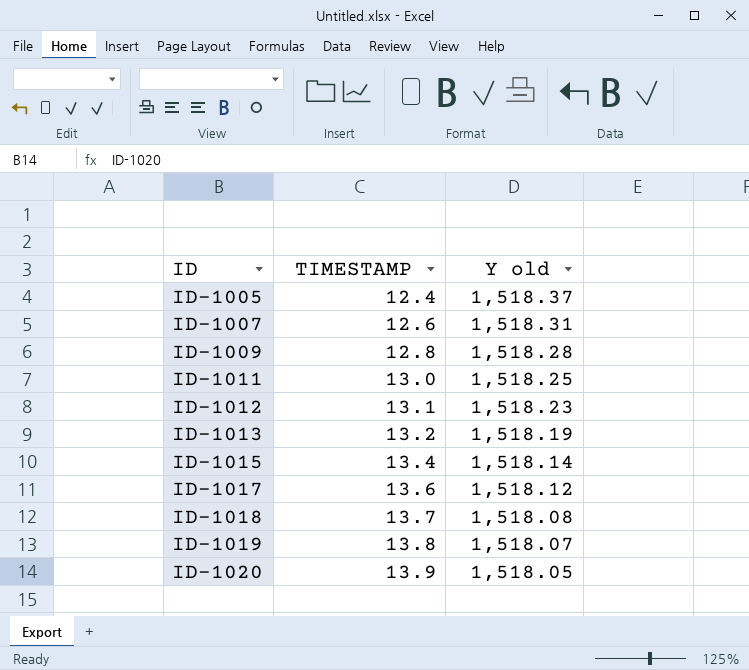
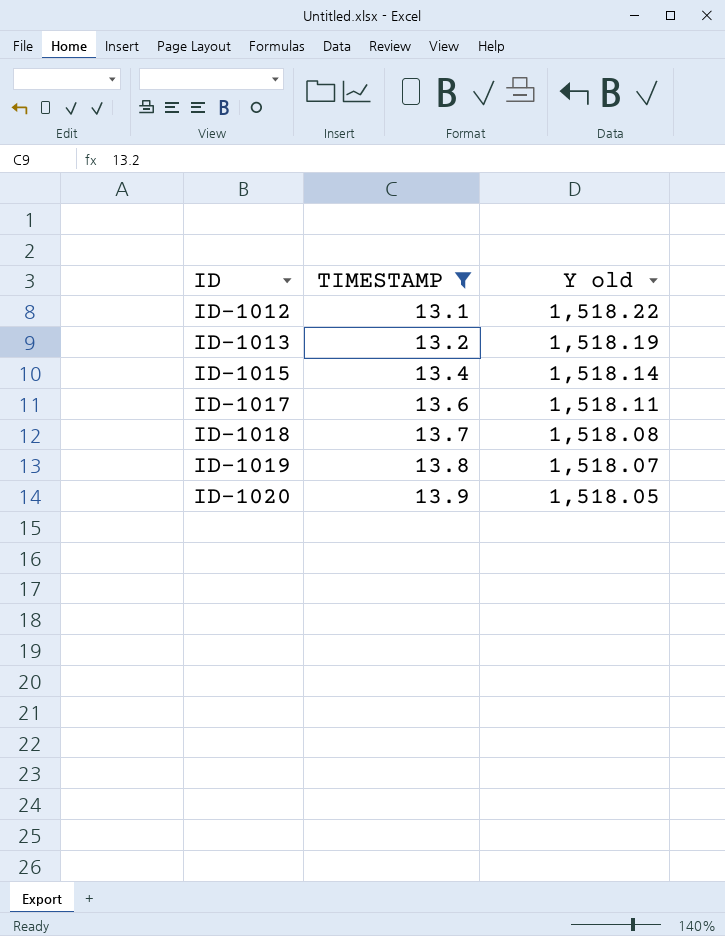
filter: none -> TIMESTAMP >= 13.1
ID-1012 | Y old: 1,518.23 -> 1,518.22
ID-1017 | Y old: 1,518.12 -> 1,518.11

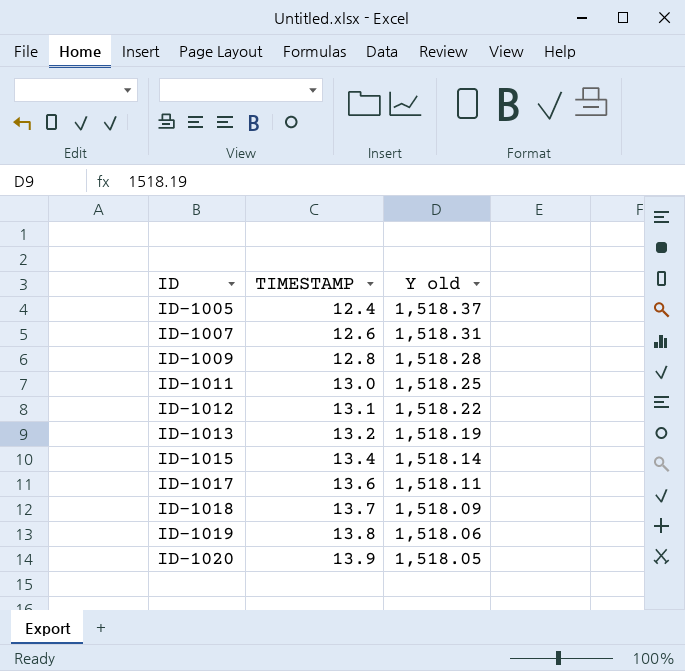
filter: TIMESTAMP >= 13.1 -> none
ID-1018 | Y old: 1,518.08 -> 1,518.09
ID-1019 | Y old: 1,518.07 -> 1,518.06

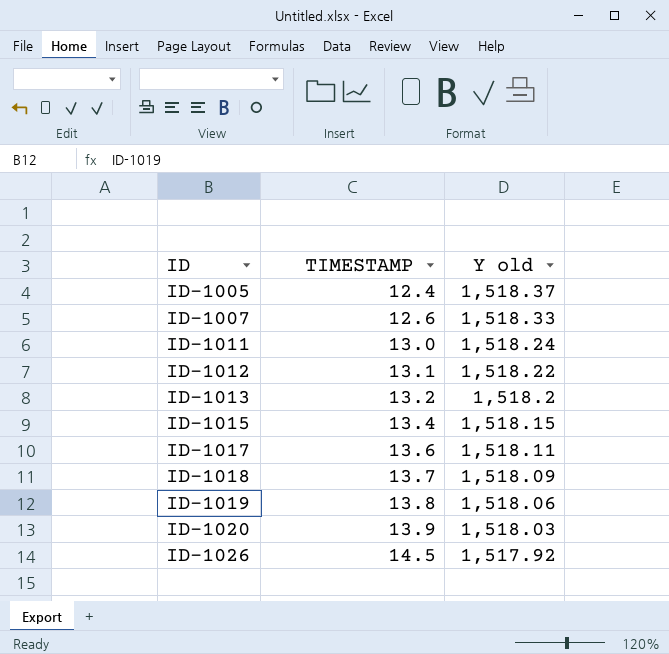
row ID-1009: 12.8 | 1,518.28 -> none
ID-1007 | Y old: 1,518.31 -> 1,518.33
ID-1011 | Y old: 1,518.25 -> 1,518.24
ID-1013 | Y old: 1,518.19 -> 1,518.2
ID-1015 | Y old: 1,518.14 -> 1,518.15
ID-1020 | Y old: 1,518.05 -> 1,518.03
row ID-1026: none -> 14.5 | 1,517.92

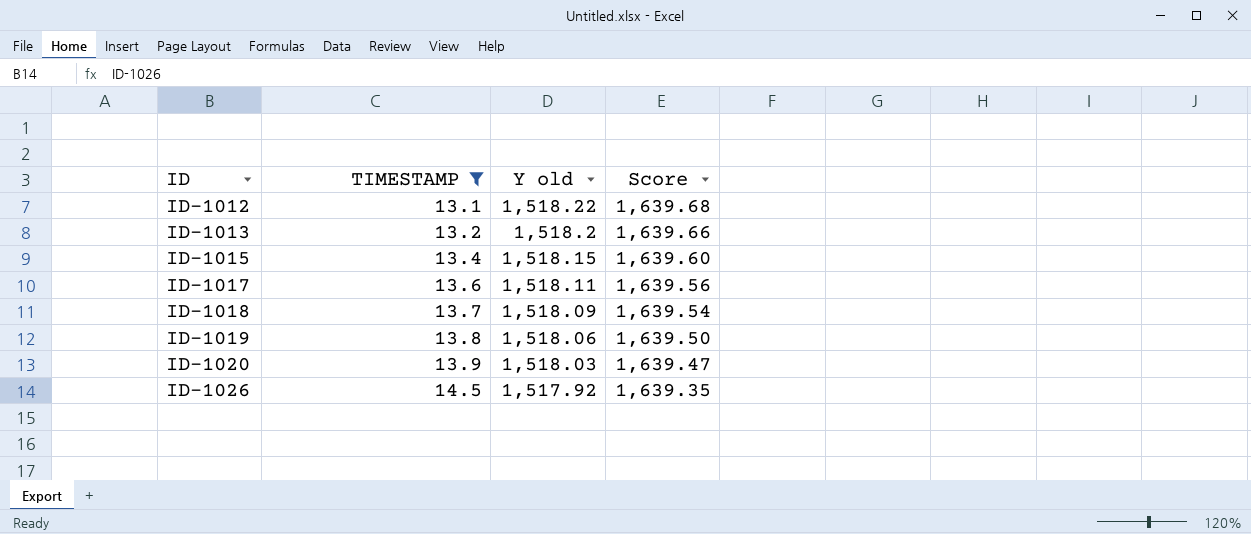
filter: none -> TIMESTAMP >= 13.1
column Score | formula: none -> [Y old] * 1.08

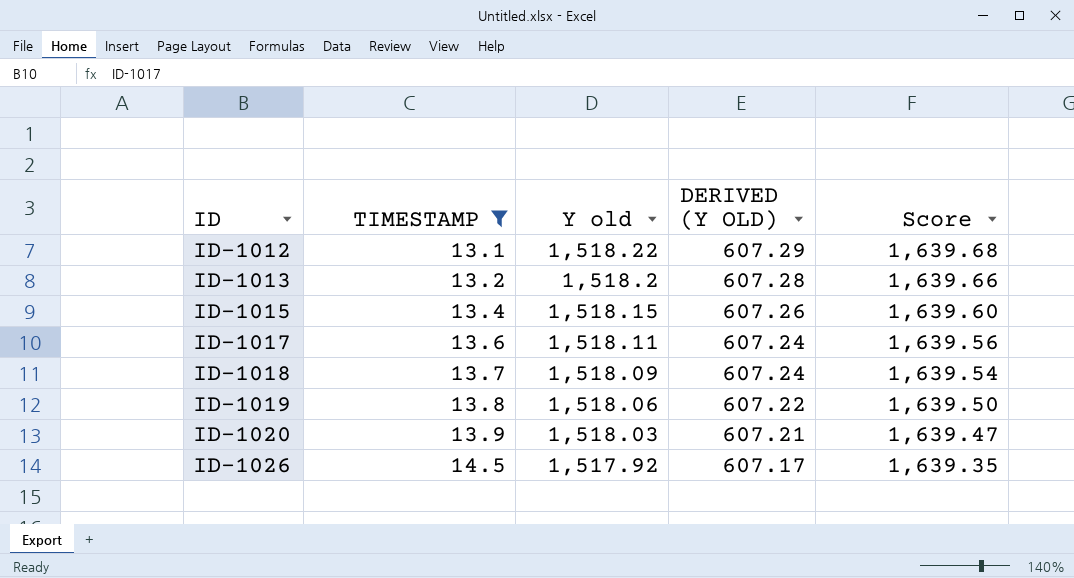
column DERIVED (Y OLD) | formula: none -> [Y old] * 0.4

